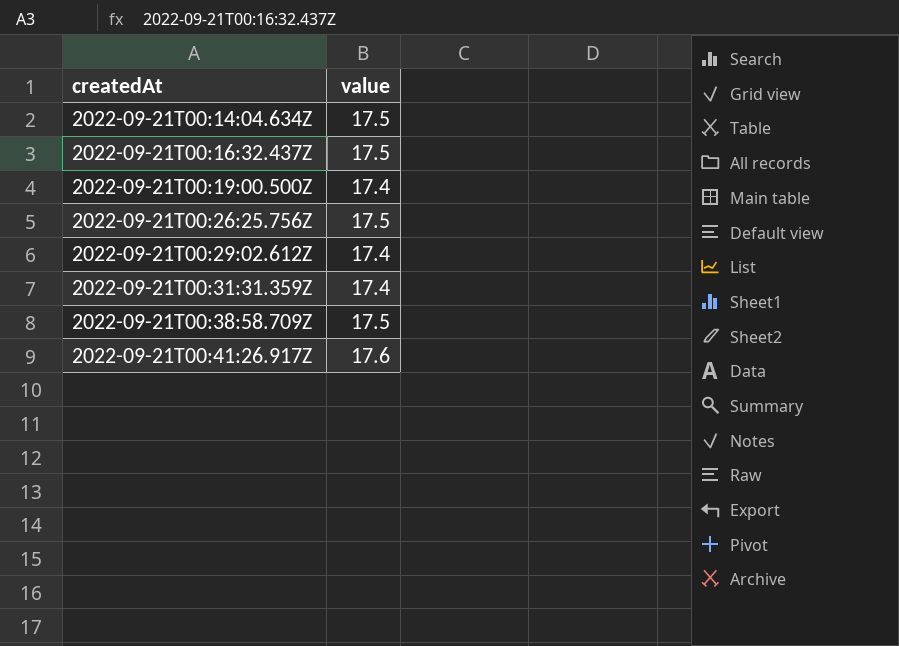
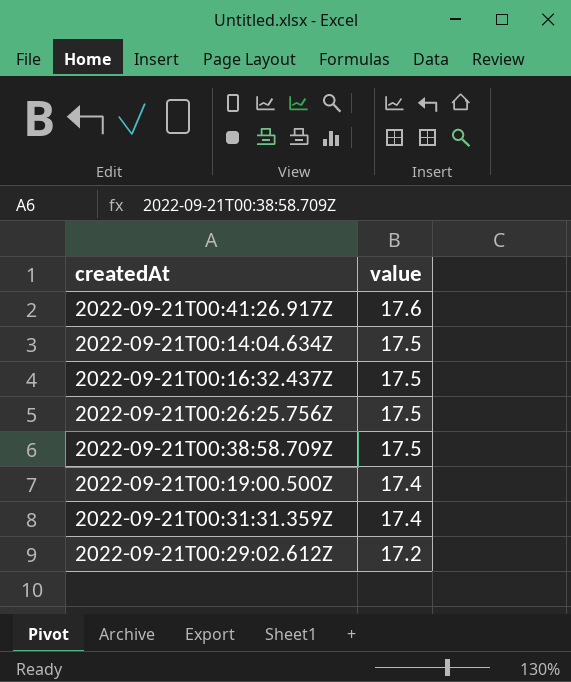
row order: createdAt ascending -> value descending
2022-09-21T00:29:02.612Z | value: 17.4 -> 17.2

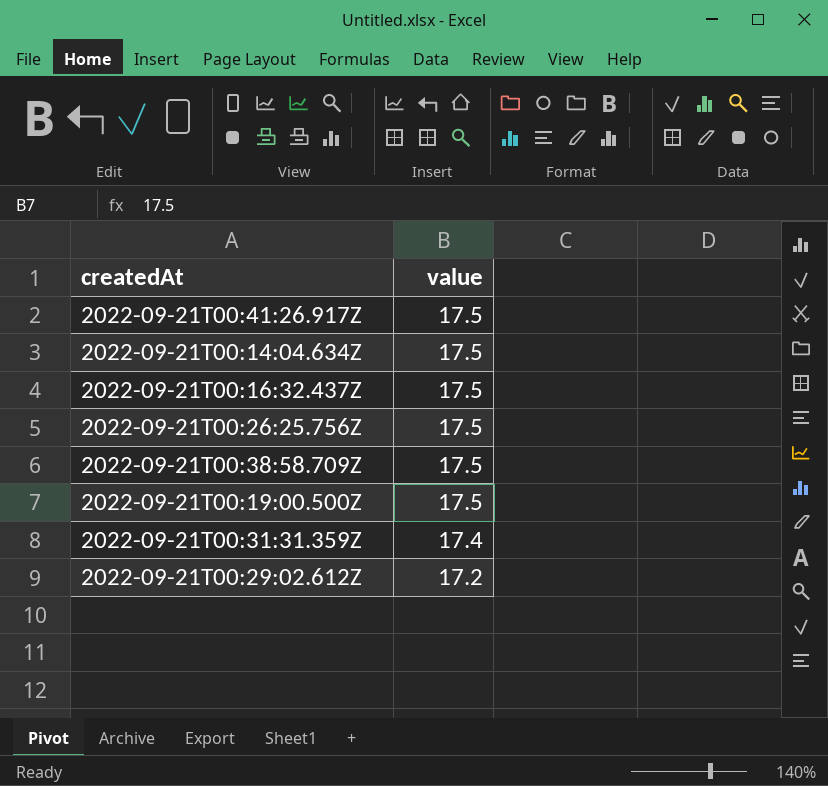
2022-09-21T00:41:26.917Z | value: 17.6 -> 17.5
2022-09-21T00:19:00.500Z | value: 17.4 -> 17.5

